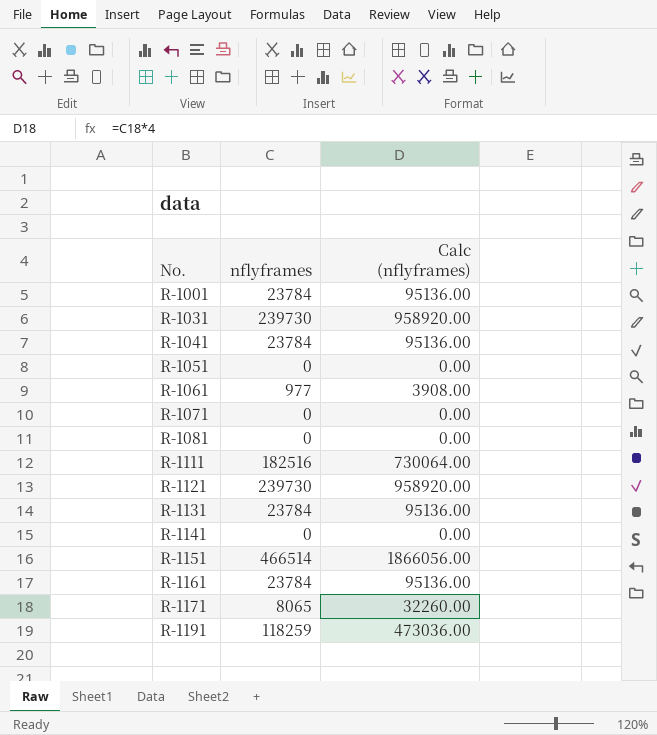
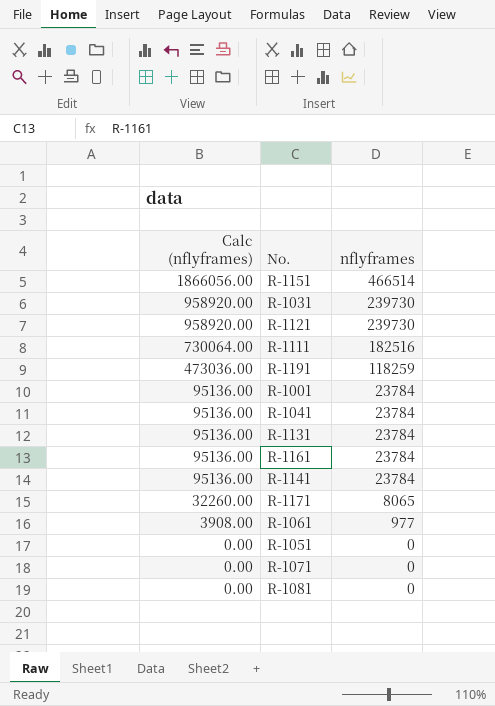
row order: No. ascending -> Calc (nflyframes) descending
column Calc (nflyframes) | position: 3 -> 1
R-1141 | Calc (nflyframes): 0.00 -> 95136.00
R-1141 | nflyframes: 0 -> 23784

